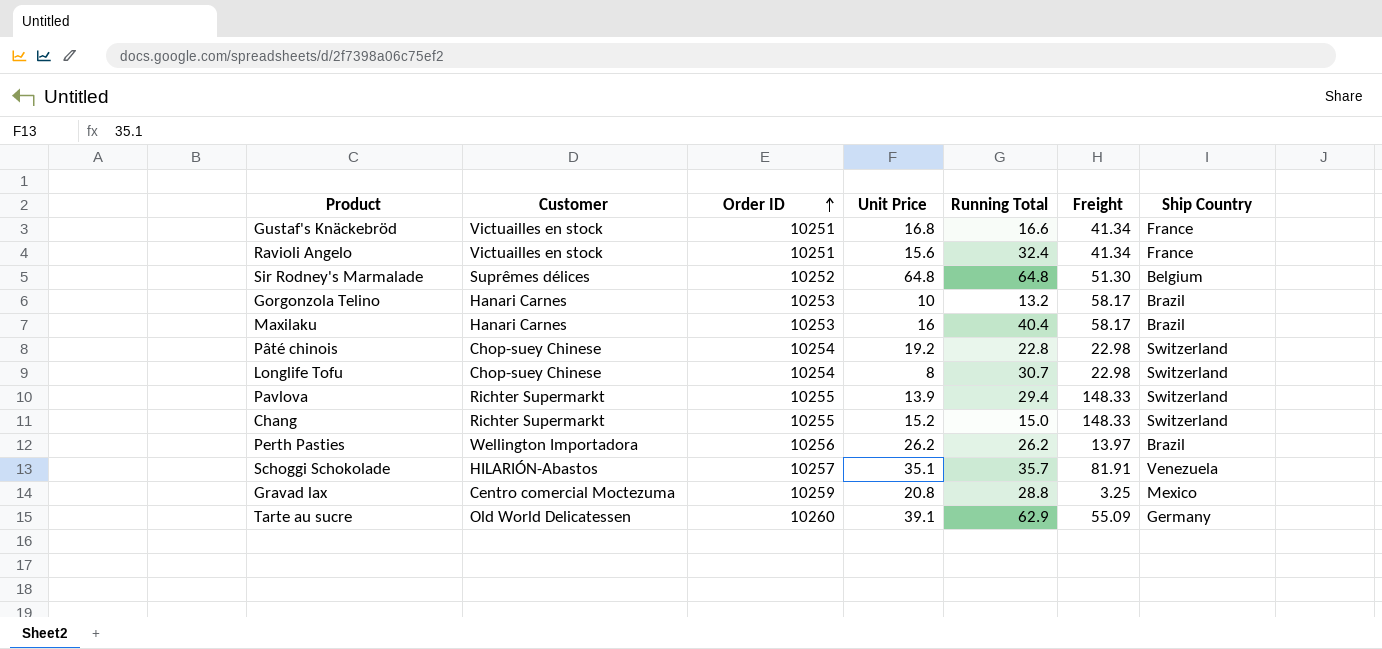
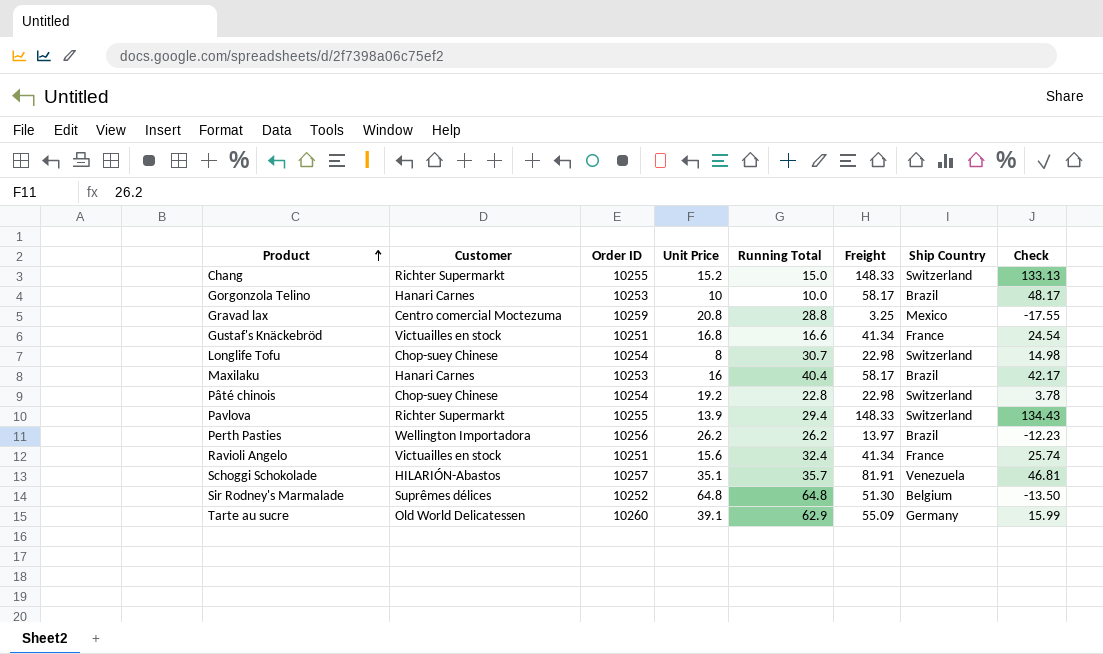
row order: Order ID ascending -> Product ascending
column Check | formula: none -> [Freight] - [Unit Price]
Gorgonzola Telino | Running Total: 13.2 -> 10.0

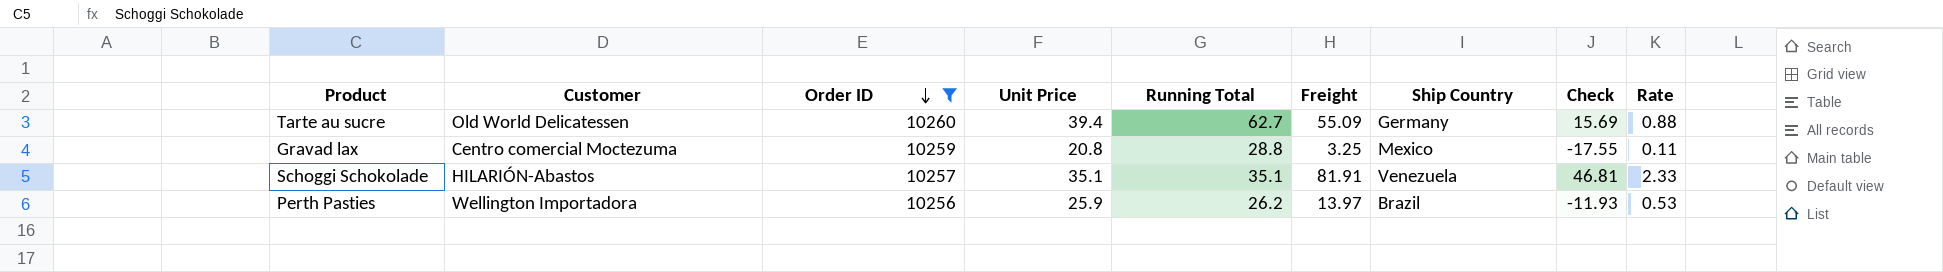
filter: none -> Order ID >= 10256
row order: Product ascending -> Order ID descending
column Rate | formula: none -> [Freight] / [Running Total]
Tarte au sucre | Unit Price: 39.1 -> 39.4
Tarte au sucre | Running Total: 62.9 -> 62.7
Tarte au sucre | Check: 15.99 -> 15.69
Schoggi Schokolade | Running Total: 35.7 -> 35.1
Perth Pasties | Unit Price: 26.2 -> 25.9
Perth Pasties | Check: -12.23 -> -11.93

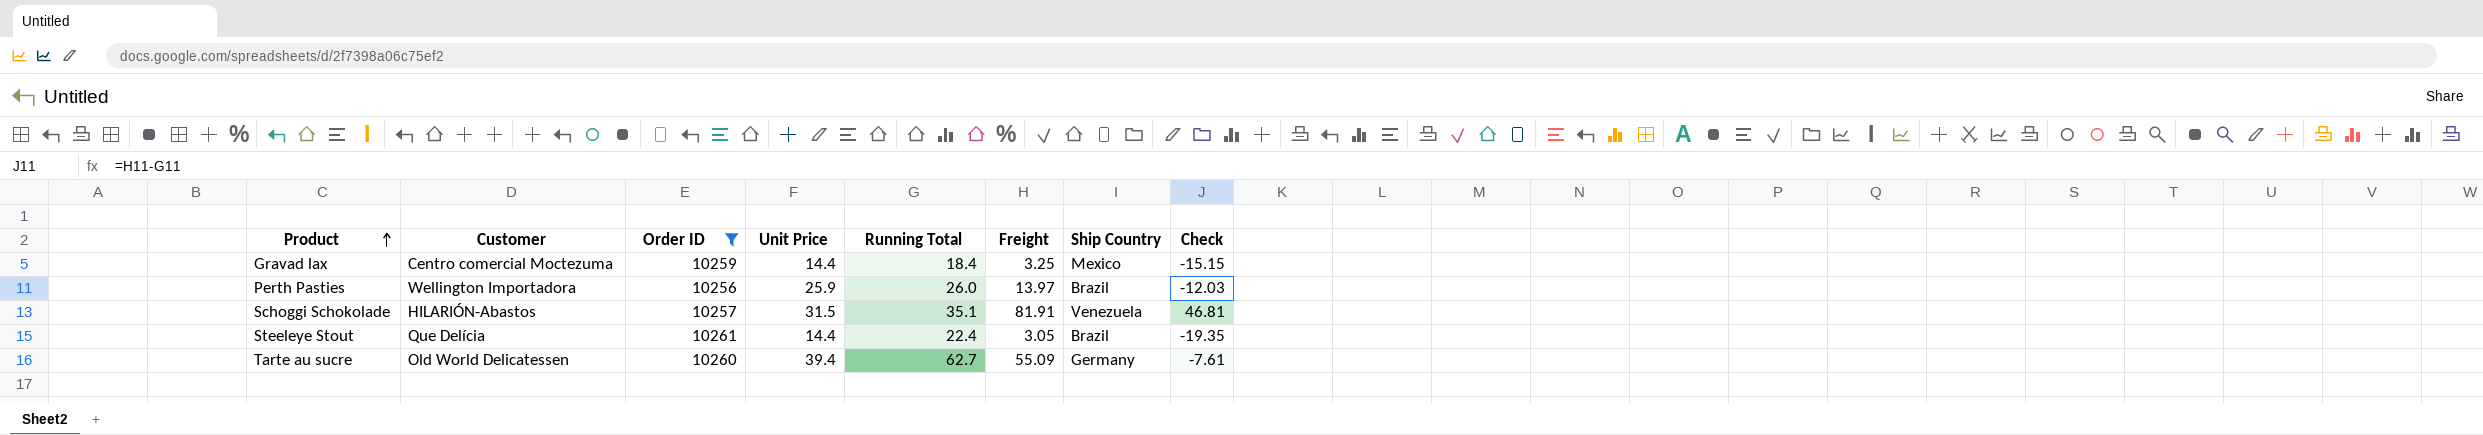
row order: Order ID descending -> Product ascending
column Rate | formula: [Freight] / [Running Total] -> none
column Check | formula: [Freight] - [Unit Price] -> [Freight] - [Running Total]
Gravad lax | Unit Price: 20.8 -> 14.4
Gravad lax | Running Total: 28.8 -> 18.4
Perth Pasties | Running Total: 26.2 -> 26.0
Schoggi Schokolade | Unit Price: 35.1 -> 31.5
row Steeleye Stout: none -> Que Delícia | 10261 | 14.4 | 22.4 | 3.05 | Brazil | -19.35

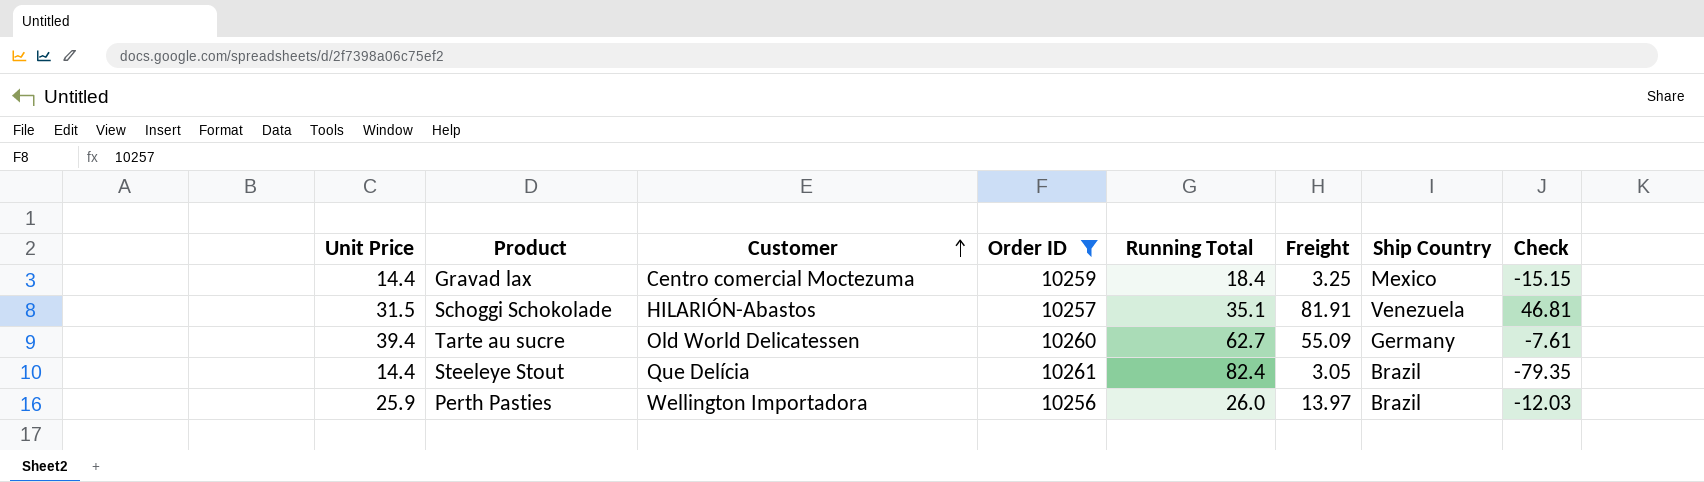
row order: Product ascending -> Customer ascending
column Unit Price | position: 4 -> 1
Steeleye Stout | Running Total: 22.4 -> 82.4
Steeleye Stout | Check: -19.35 -> -79.35

